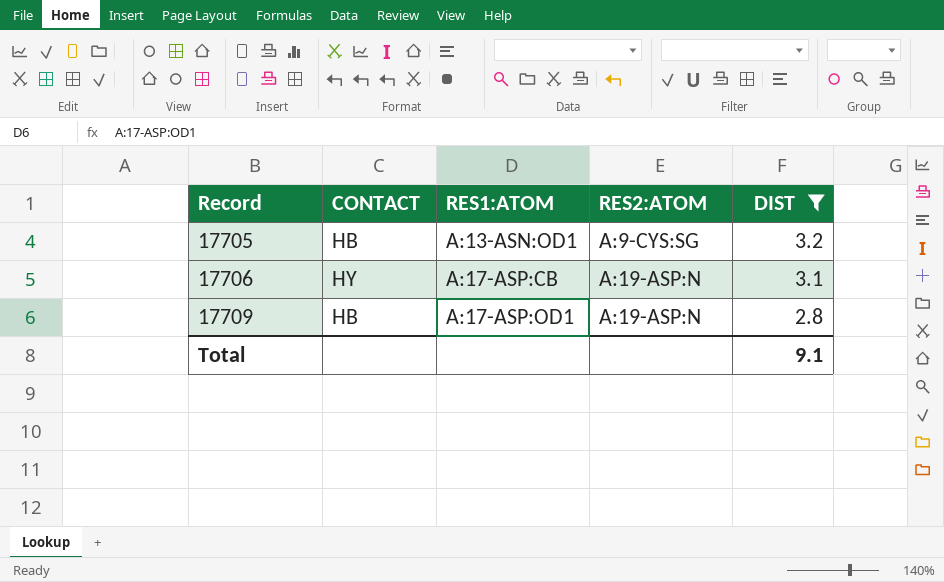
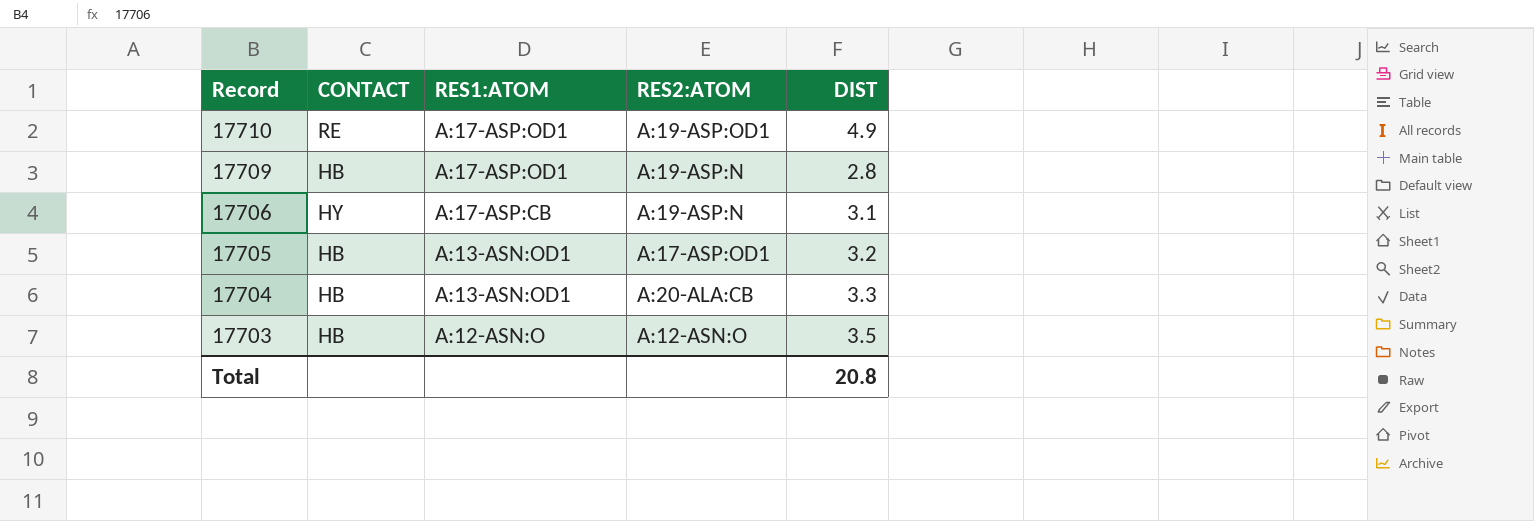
filter: DIST <= 3.2 -> none
row order: Record ascending -> Record descending
17705 | RES2:ATOM: A:9-CYS:SG -> A:17-ASP:OD1
Total | DIST: 9.1 -> 20.8

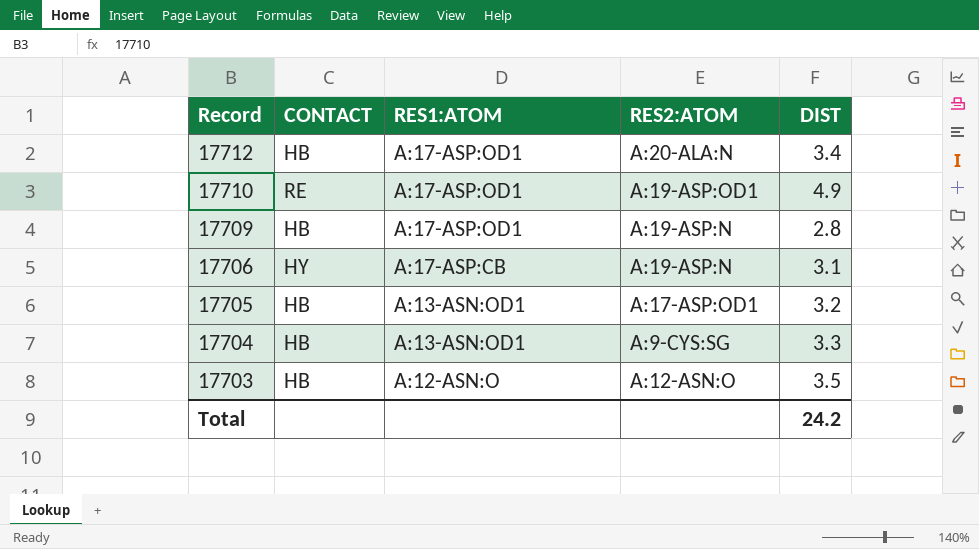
row 17712: none -> HB | A:17-ASP:OD1 | A:20-ALA:N | 3.4
17704 | RES2:ATOM: A:20-ALA:CB -> A:9-CYS:SG
Total | DIST: 20.8 -> 24.2

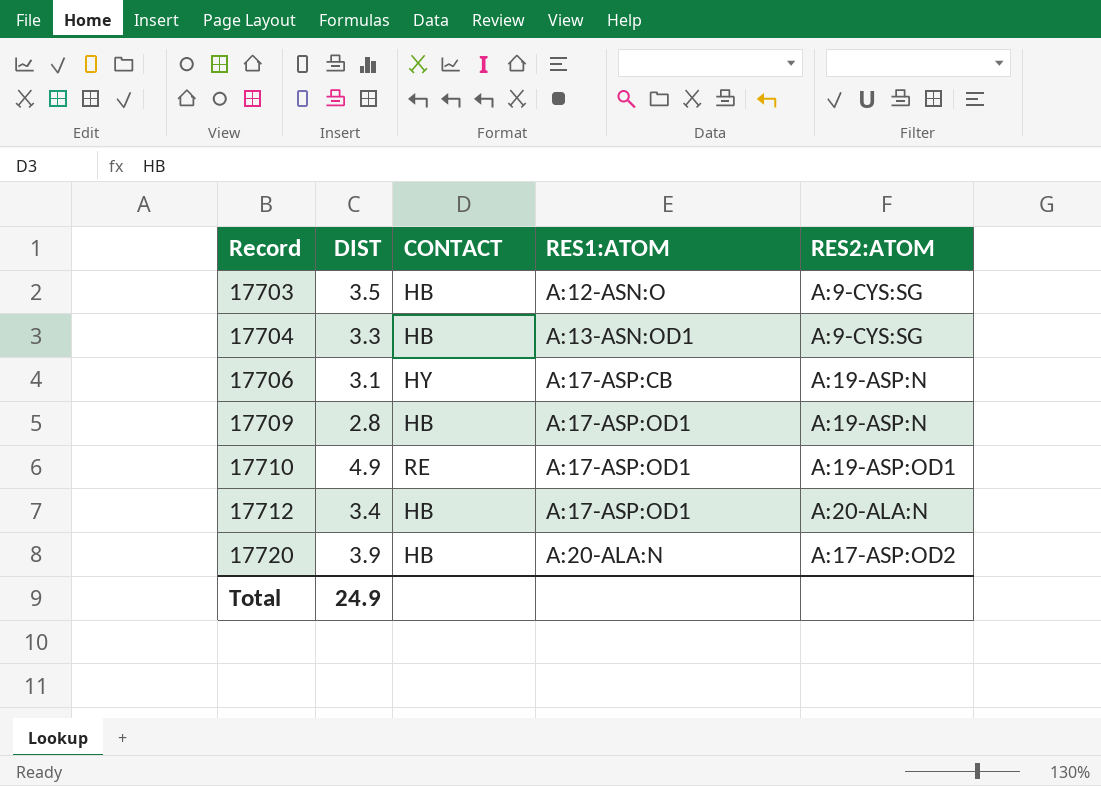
row order: Record descending -> Record ascending
column DIST | position: 5 -> 2
row 17705: HB | A:13-ASN:OD1 | A:17-ASP:OD1 | 3.2 -> none
17703 | RES2:ATOM: A:12-ASN:O -> A:9-CYS:SG
row 17720: none -> 3.9 | HB | A:20-ALA:N | A:17-ASP:OD2
Total | DIST: 24.2 -> 24.9

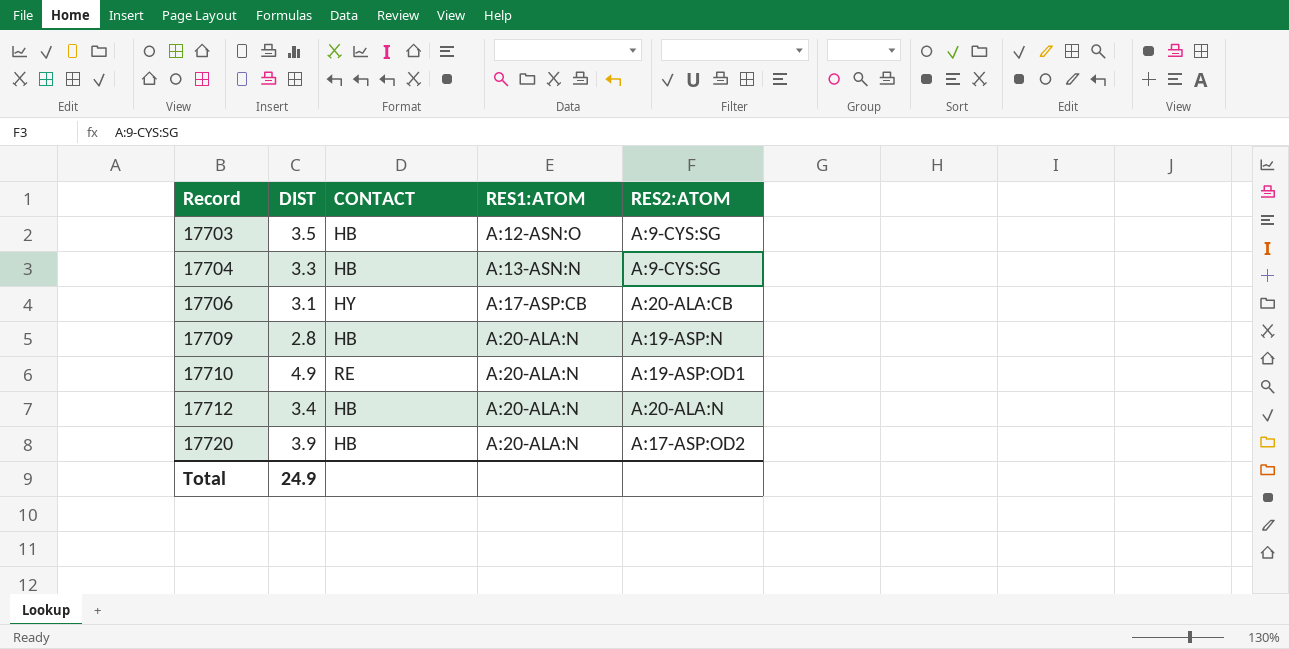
17704 | RES1:ATOM: A:13-ASN:OD1 -> A:13-ASN:N
17706 | RES2:ATOM: A:19-ASP:N -> A:20-ALA:CB
17709 | RES1:ATOM: A:17-ASP:OD1 -> A:20-ALA:N
17710 | RES1:ATOM: A:17-ASP:OD1 -> A:20-ALA:N
17712 | RES1:ATOM: A:17-ASP:OD1 -> A:20-ALA:N

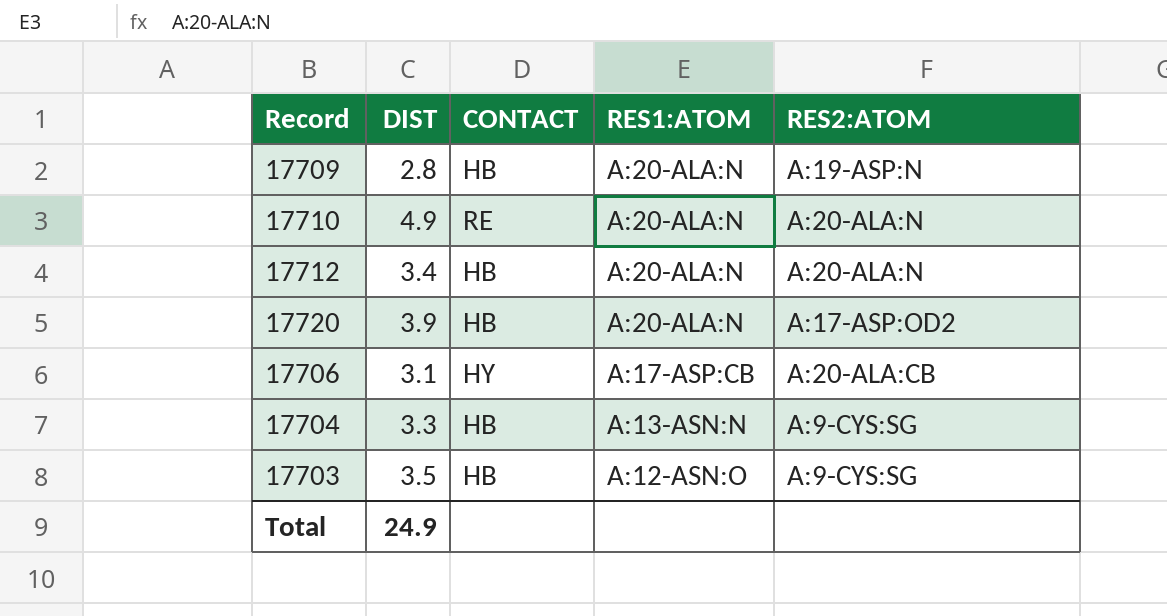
row order: Record ascending -> RES1:ATOM descending
17710 | RES2:ATOM: A:19-ASP:OD1 -> A:20-ALA:N

